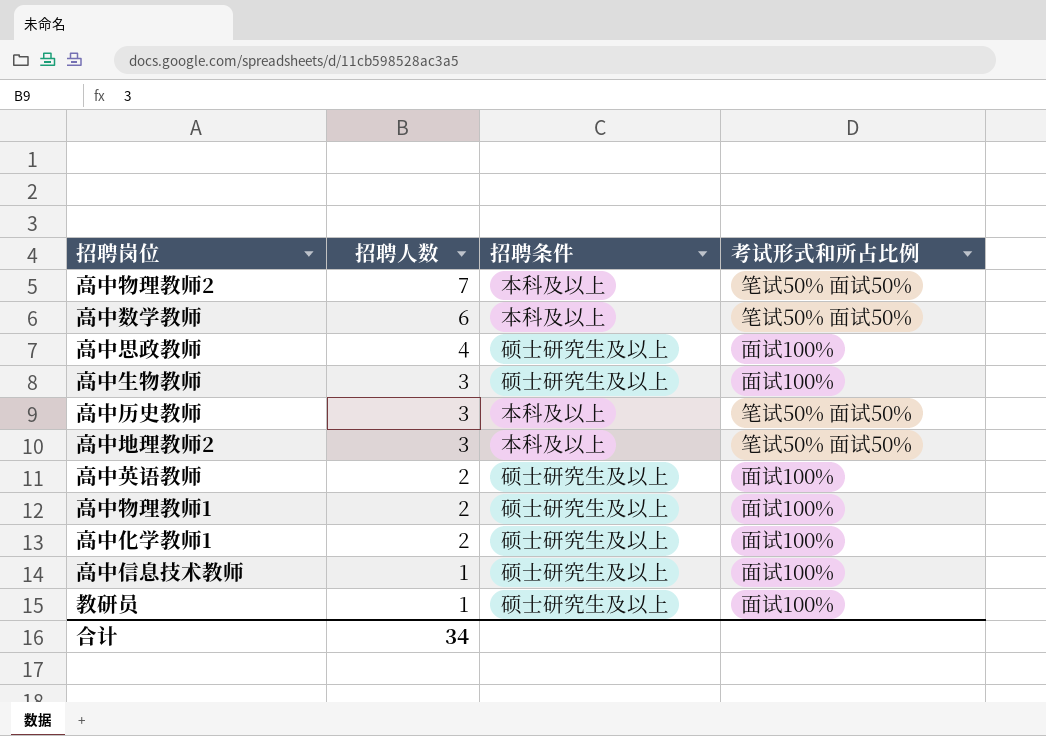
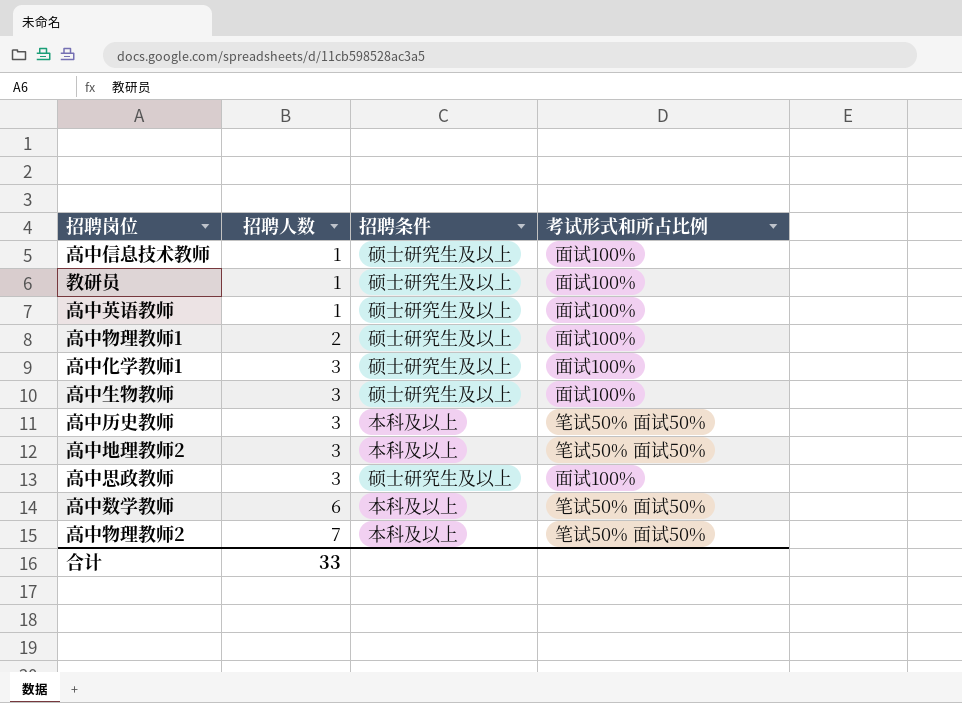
row order: 招聘人数 descending -> 招聘人数 ascending
高中英语教师 | 招聘人数: 2 -> 1
高中化学教师1 | 招聘人数: 2 -> 3
高中思政教师 | 招聘人数: 4 -> 3
合计 | 招聘人数: 34 -> 33

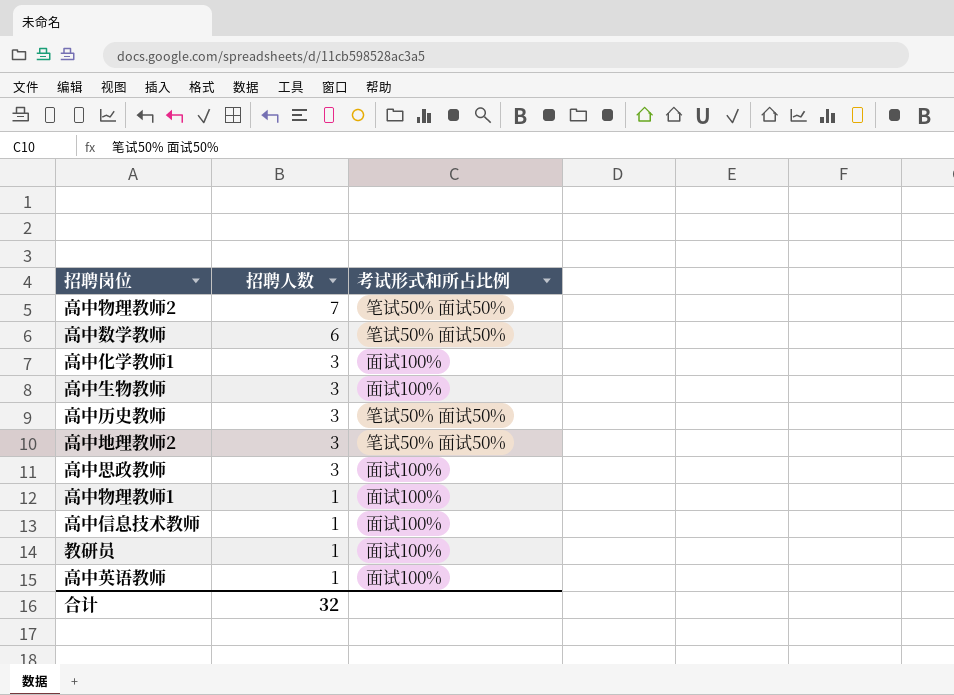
row order: 招聘人数 ascending -> 招聘人数 descending
column 招聘条件 | position: 3 -> none
高中物理教师1 | 招聘人数: 2 -> 1
合计 | 招聘人数: 33 -> 32

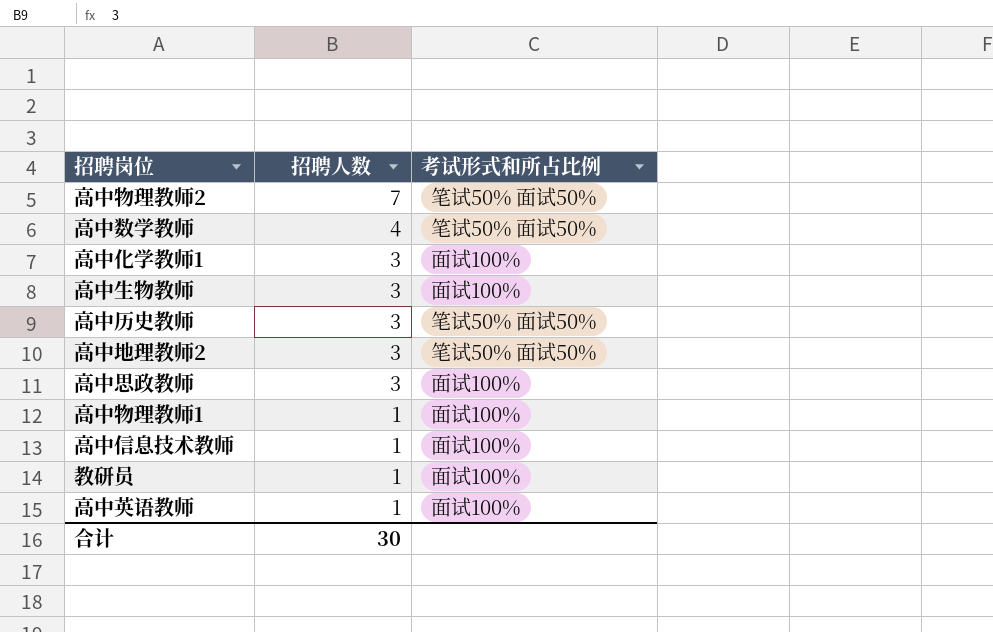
高中数学教师 | 招聘人数: 6 -> 4
合计 | 招聘人数: 32 -> 30

